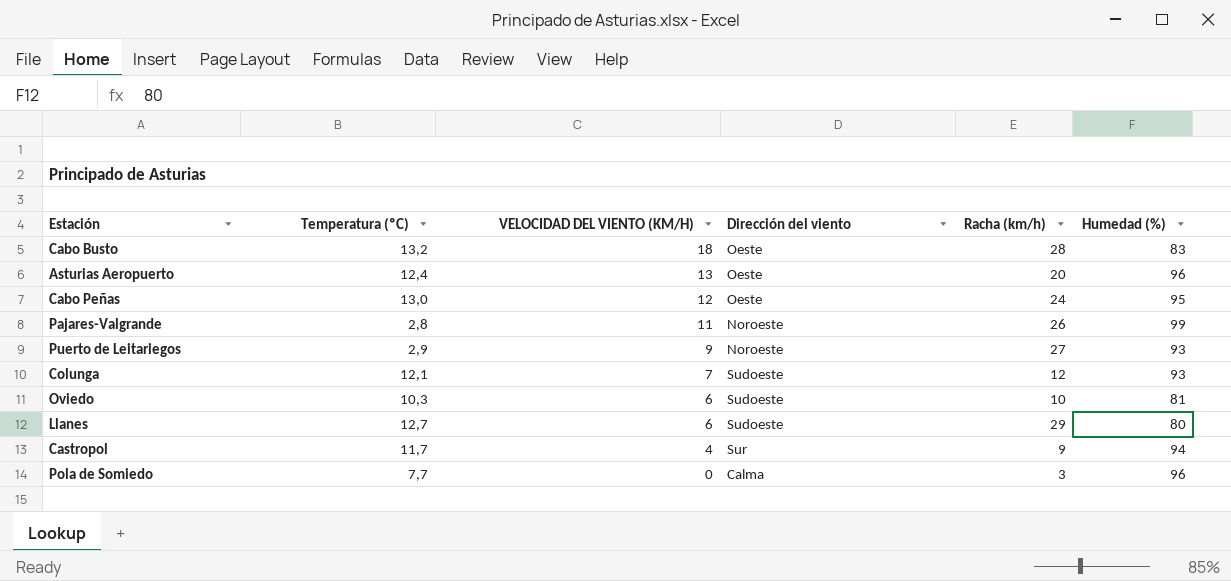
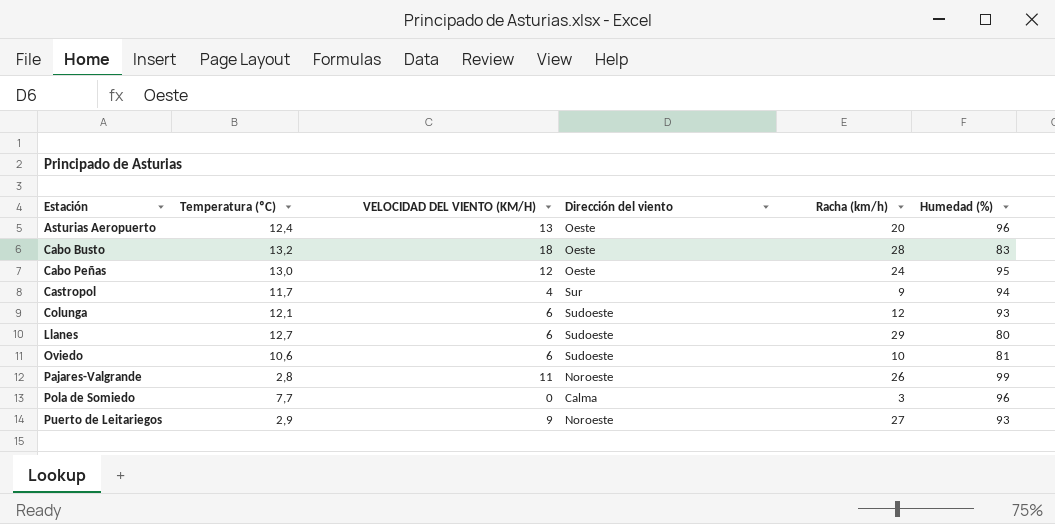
row order: VELOCIDAD DEL VIENTO (KM/H) descending -> Estación ascending
Colunga | VELOCIDAD DEL VIENTO (KM/H): 7 -> 6
Oviedo | Temperatura (ºC): 10,3 -> 10,6

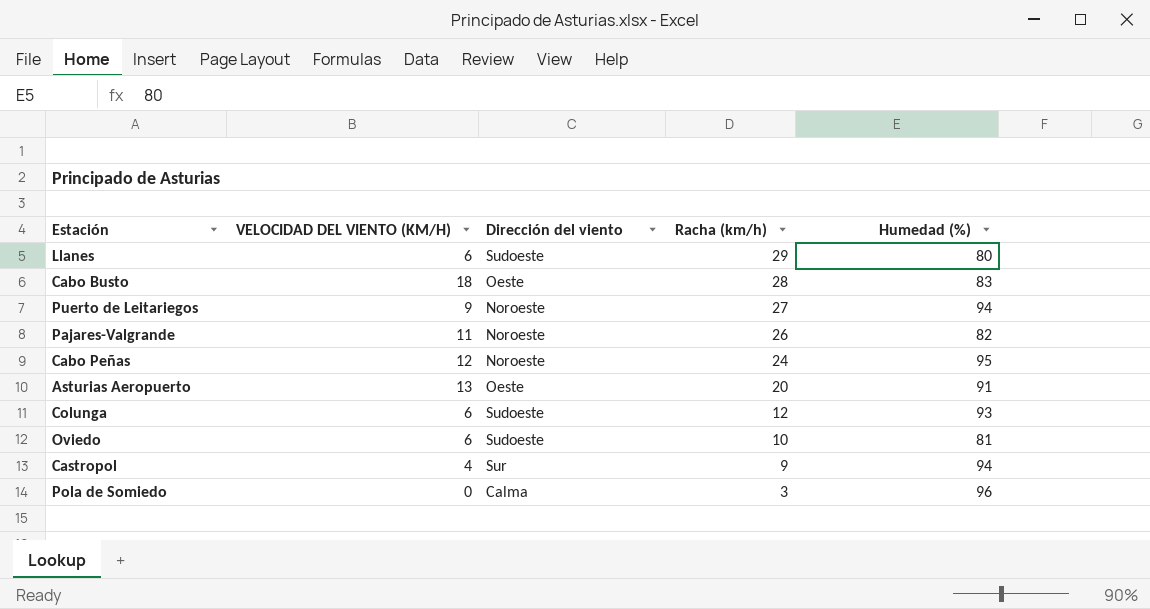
row order: Estación ascending -> Racha (km/h) descending
column Temperatura (ºC) | position: 2 -> none
Puerto de Leitariegos | Humedad (%): 93 -> 94
Pajares-Valgrande | Humedad (%): 99 -> 82
Cabo Peñas | Dirección del viento: Oeste -> Noroeste
Asturias Aeropuerto | Humedad (%): 96 -> 91

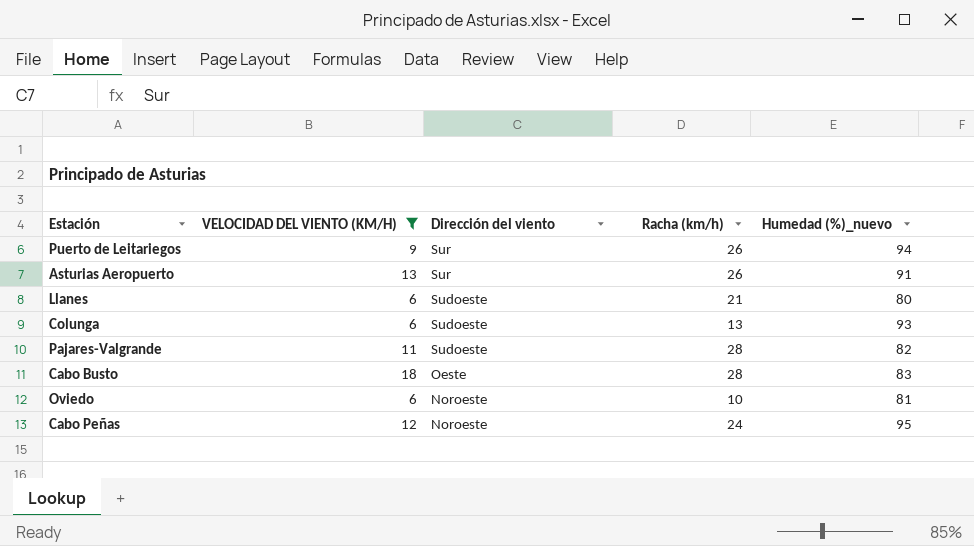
filter: none -> VELOCIDAD DEL VIENTO (KM/H) >= 6
row order: Racha (km/h) descending -> Dirección del viento descending
column name: Humedad (%) -> Humedad (%)_nuevo
Puerto de Leitariegos | Dirección del viento: Noroeste -> Sur
Puerto de Leitariegos | Racha (km/h): 27 -> 26
Asturias Aeropuerto | Dirección del viento: Oeste -> Sur
Asturias Aeropuerto | Racha (km/h): 20 -> 26
Llanes | Racha (km/h): 29 -> 21
Colunga | Racha (km/h): 12 -> 13
Pajares-Valgrande | Dirección del viento: Noroeste -> Sudoeste
Pajares-Valgrande | Racha (km/h): 26 -> 28
Oviedo | Dirección del viento: Sudoeste -> Noroeste

